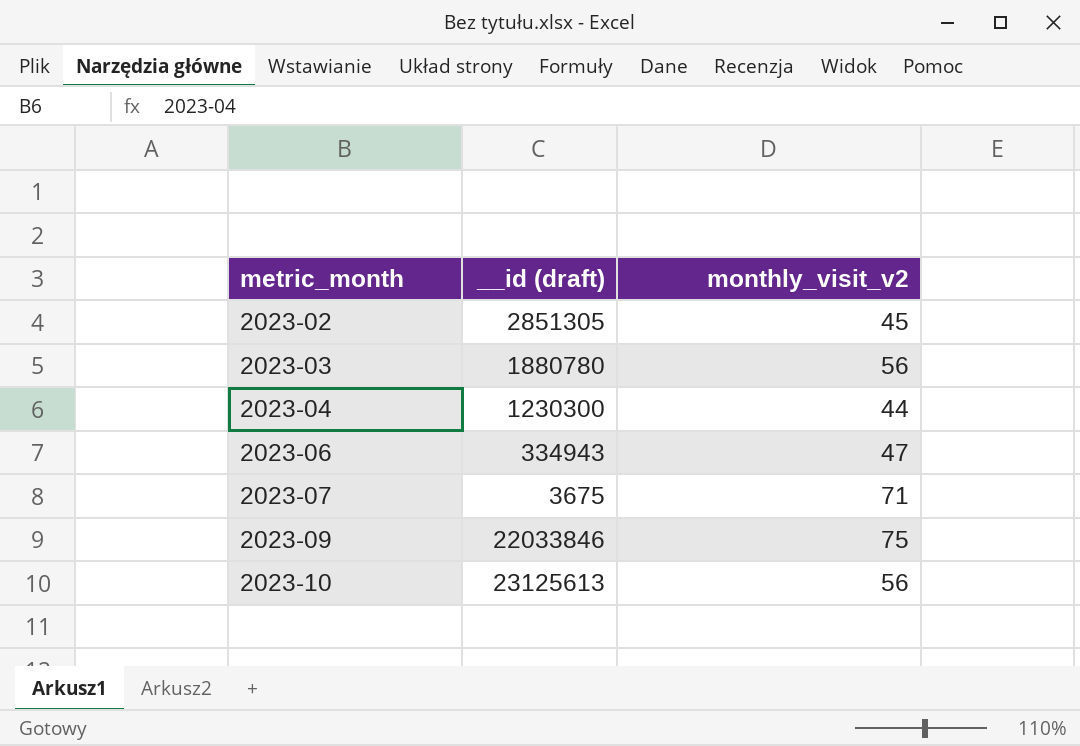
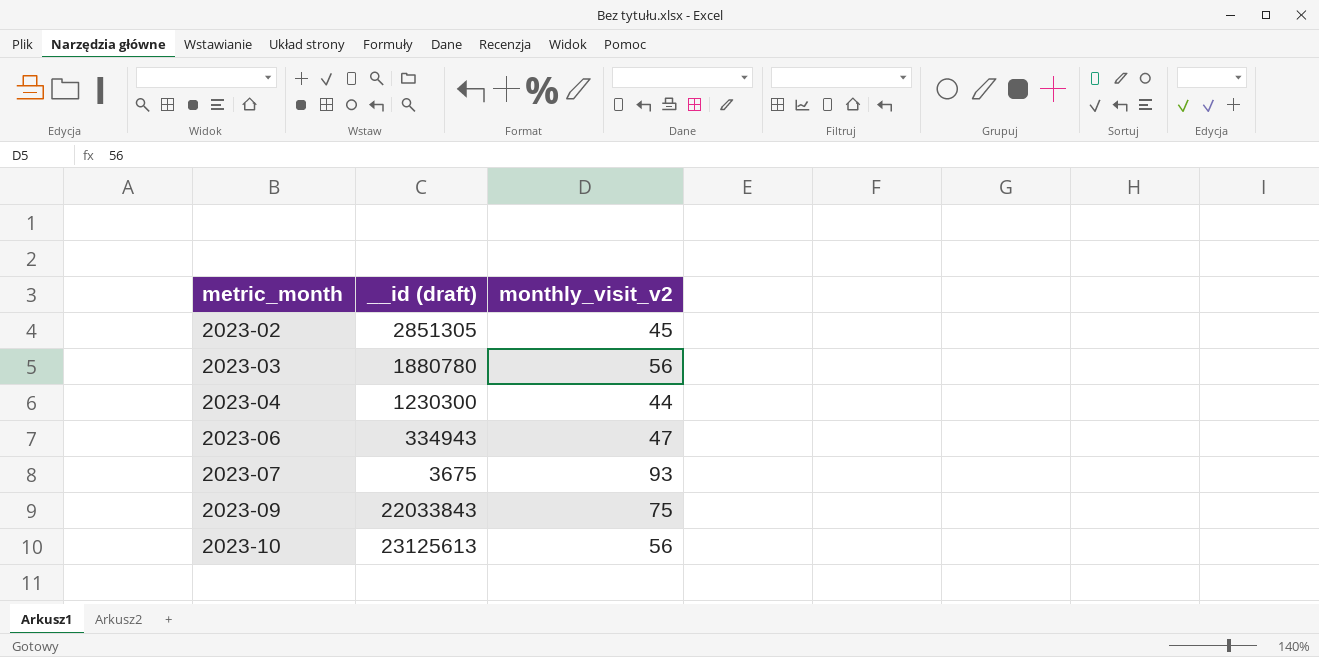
2023-07 | monthly_visit_v2: 71 -> 93
2023-09 | __id (draft): 22033846 -> 22033843

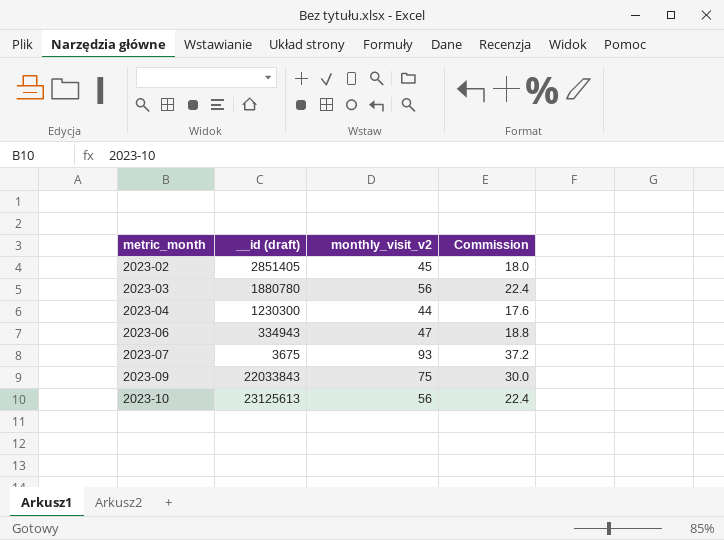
column Commission | formula: none -> [monthly_visit_v2] * 0.4
2023-02 | __id (draft): 2851305 -> 2851405

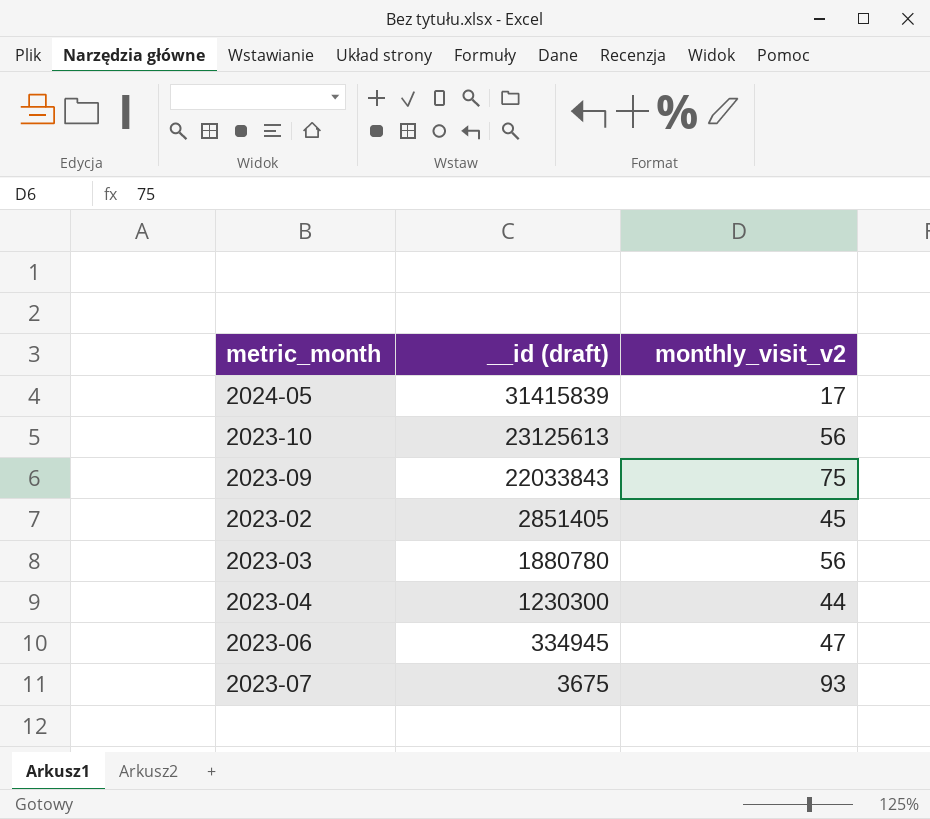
row order: metric_month ascending -> __id (draft) descending
column Commission | formula: [monthly_visit_v2] * 0.4 -> none
row 2024-05: none -> 31415839 | 17
2023-06 | __id (draft): 334943 -> 334945

